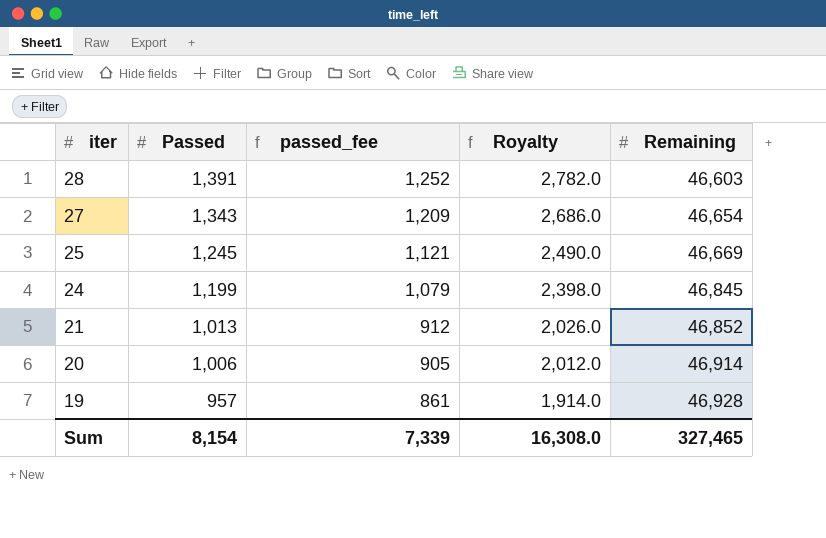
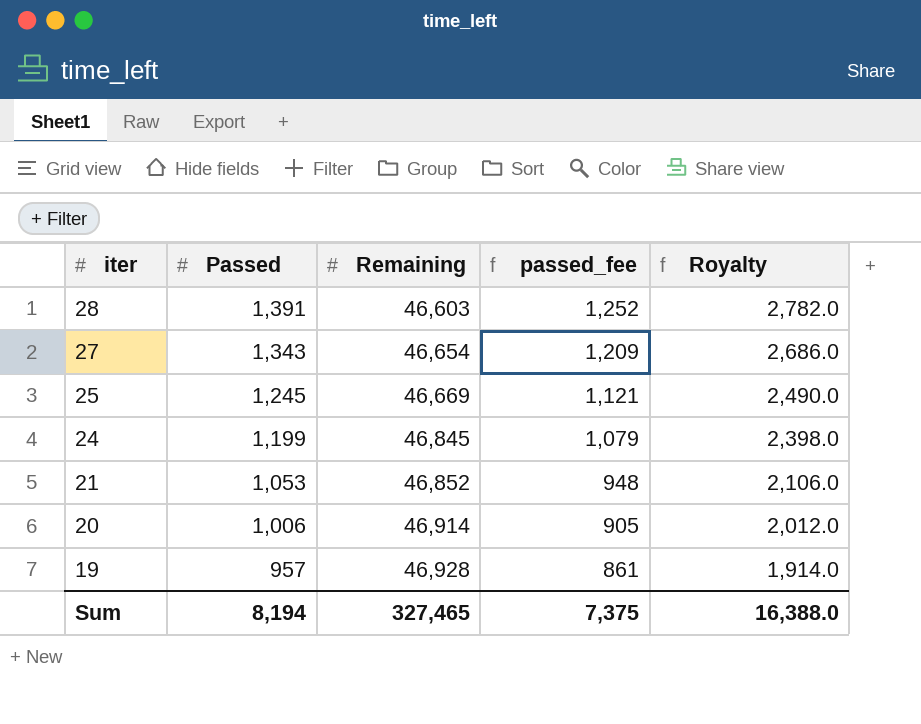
column Remaining | position: 5 -> 3
21 | Passed: 1,013 -> 1,053
21 | passed_fee: 912 -> 948
21 | Royalty: 2,026.0 -> 2,106.0
Sum | Passed: 8,154 -> 8,194
Sum | passed_fee: 7,339 -> 7,375
Sum | Royalty: 16,308.0 -> 16,388.0

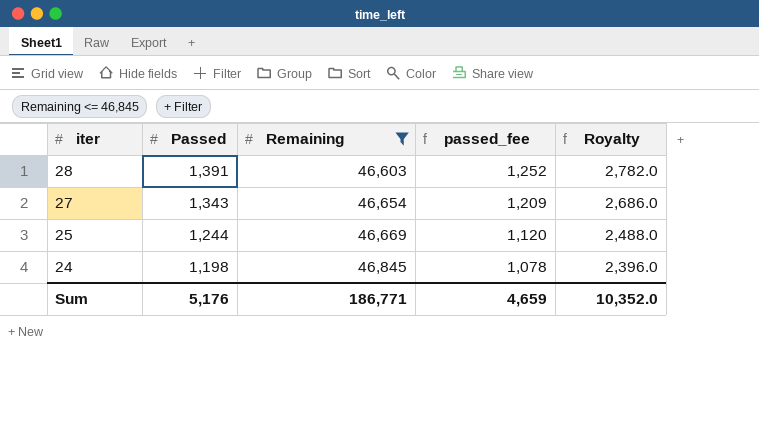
filter: none -> Remaining <= 46,845
25 | Passed: 1,245 -> 1,244
25 | passed_fee: 1,121 -> 1,120
25 | Royalty: 2,490.0 -> 2,488.0
24 | Passed: 1,199 -> 1,198
24 | passed_fee: 1,079 -> 1,078
24 | Royalty: 2,398.0 -> 2,396.0
Sum | Passed: 8,194 -> 5,176
Sum | Remaining: 327,465 -> 186,771
Sum | passed_fee: 7,375 -> 4,659
Sum | Royalty: 16,388.0 -> 10,352.0

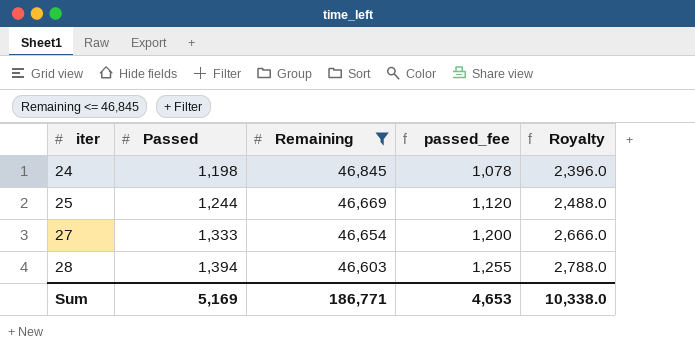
row order: iter descending -> iter ascending
27 | Passed: 1,343 -> 1,333
27 | passed_fee: 1,209 -> 1,200
27 | Royalty: 2,686.0 -> 2,666.0
28 | Passed: 1,391 -> 1,394
28 | passed_fee: 1,252 -> 1,255
28 | Royalty: 2,782.0 -> 2,788.0
Sum | Passed: 5,176 -> 5,169
Sum | passed_fee: 4,659 -> 4,653
Sum | Royalty: 10,352.0 -> 10,338.0

